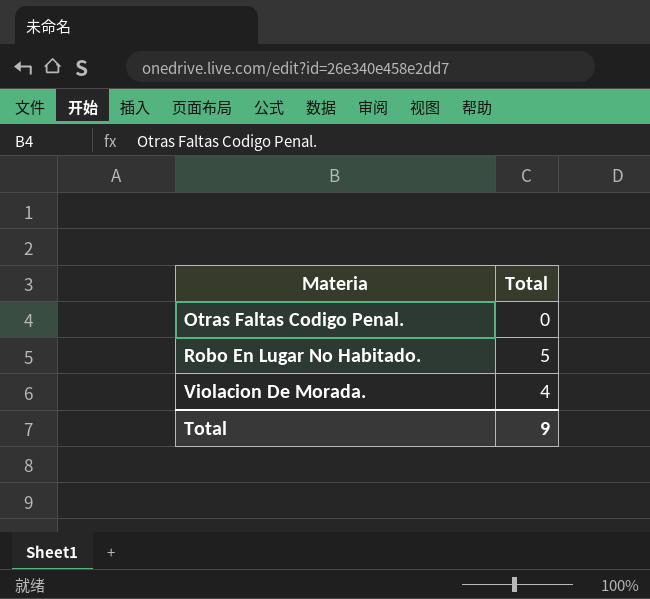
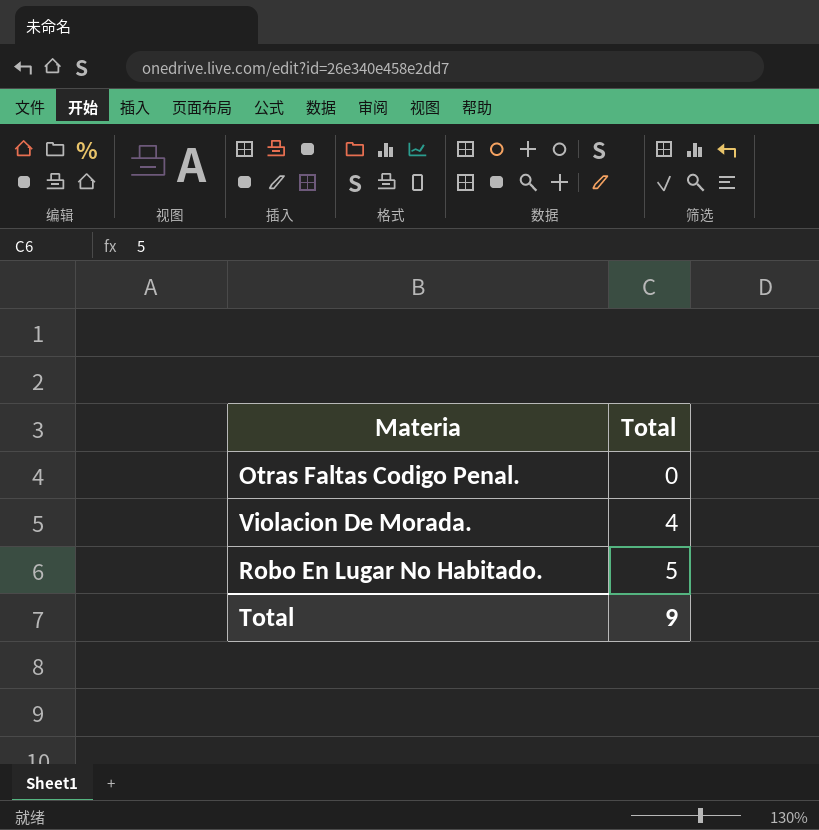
row order: Materia ascending -> Total ascending

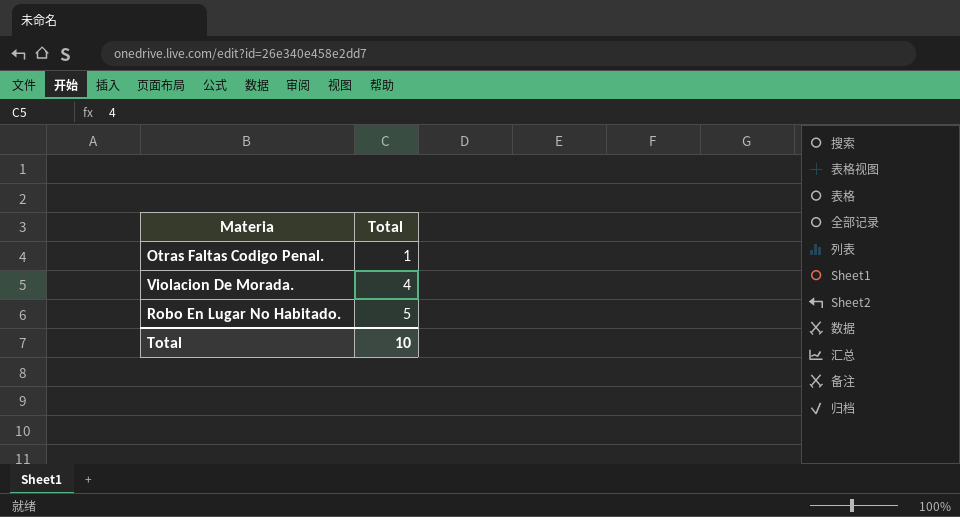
Otras Faltas Codigo Penal. | Total: 0 -> 1
Total | Total: 9 -> 10

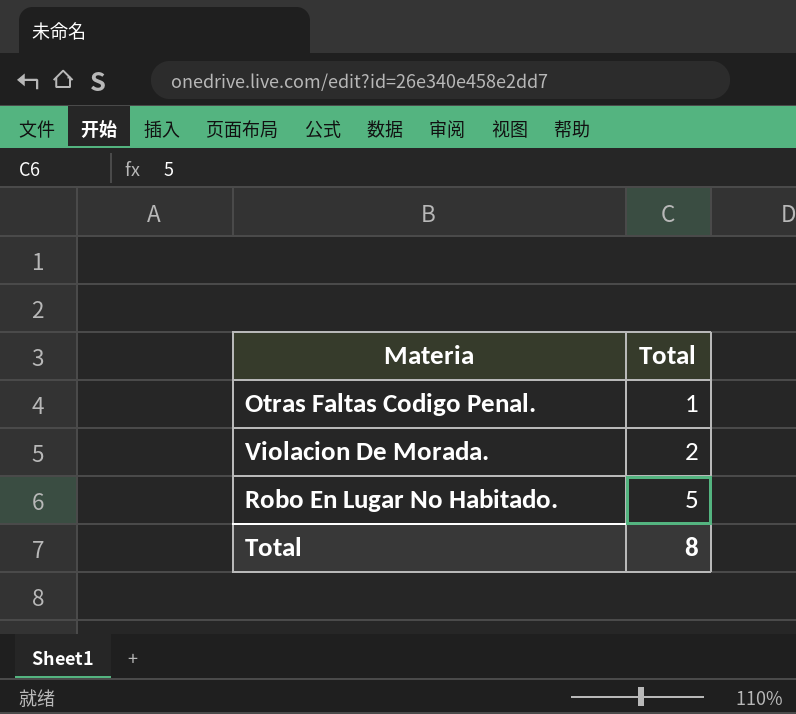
Violacion De Morada. | Total: 4 -> 2
Total | Total: 10 -> 8

